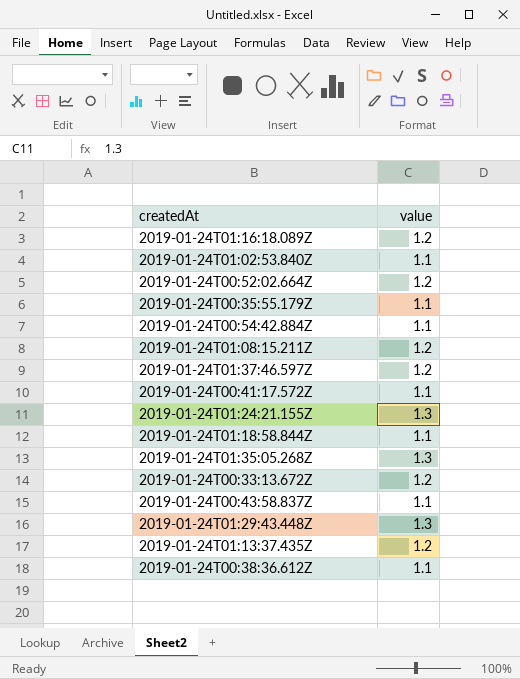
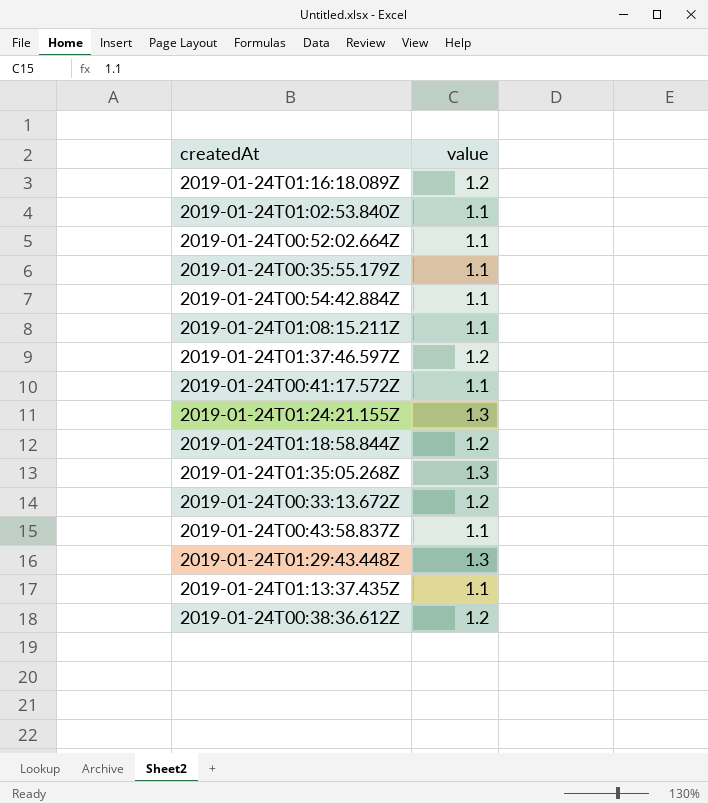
2019-01-24T00:52:02.664Z | value: 1.2 -> 1.1
2019-01-24T01:08:15.211Z | value: 1.2 -> 1.1
2019-01-24T01:18:58.844Z | value: 1.1 -> 1.2
2019-01-24T01:13:37.435Z | value: 1.2 -> 1.1
2019-01-24T00:38:36.612Z | value: 1.1 -> 1.2

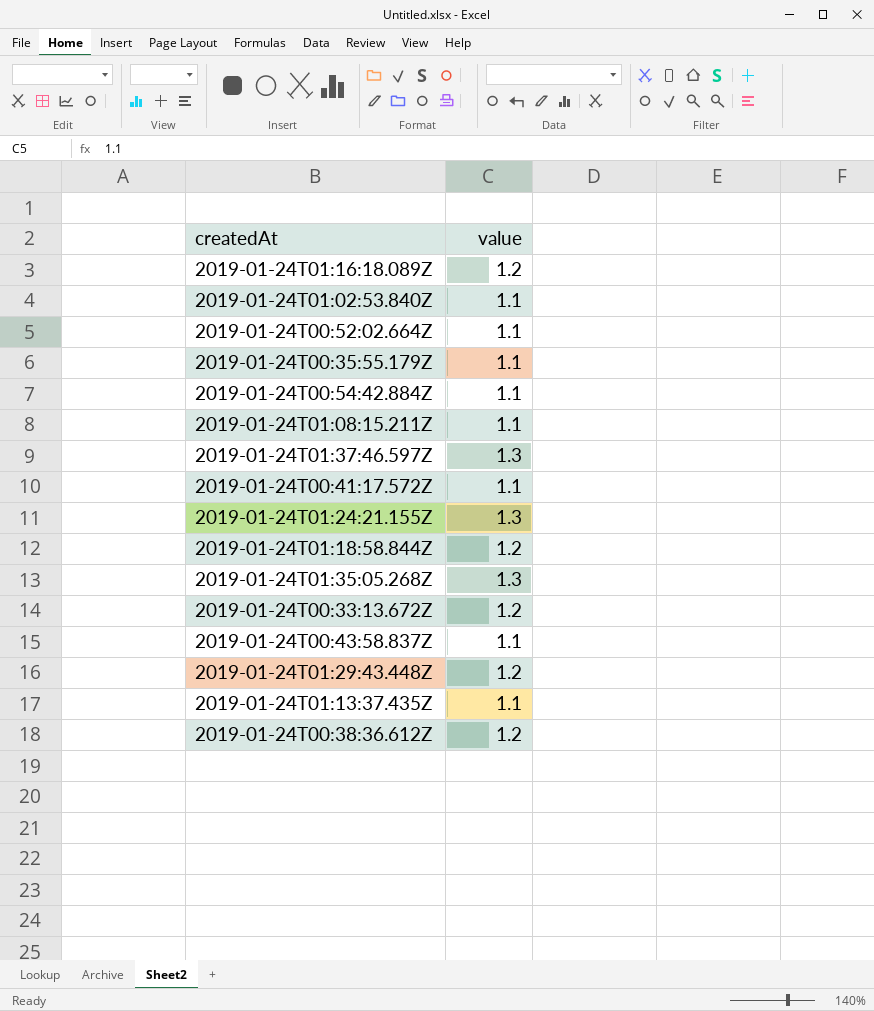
2019-01-24T01:37:46.597Z | value: 1.2 -> 1.3
2019-01-24T01:29:43.448Z | value: 1.3 -> 1.2

